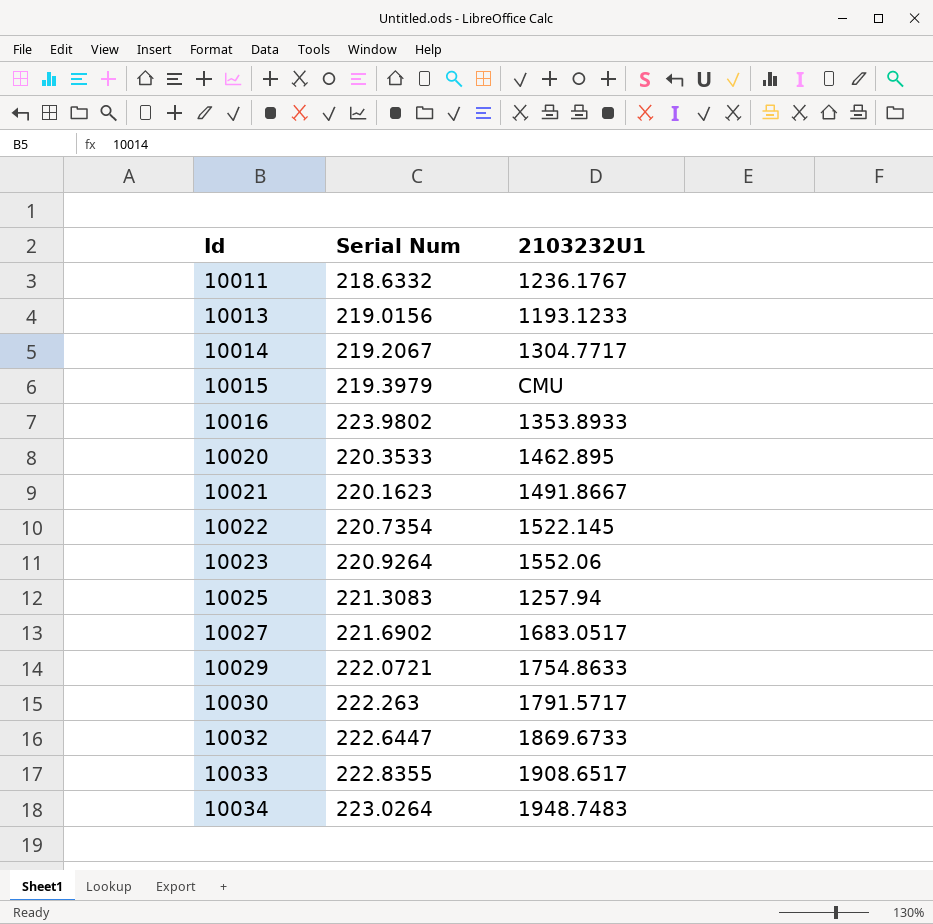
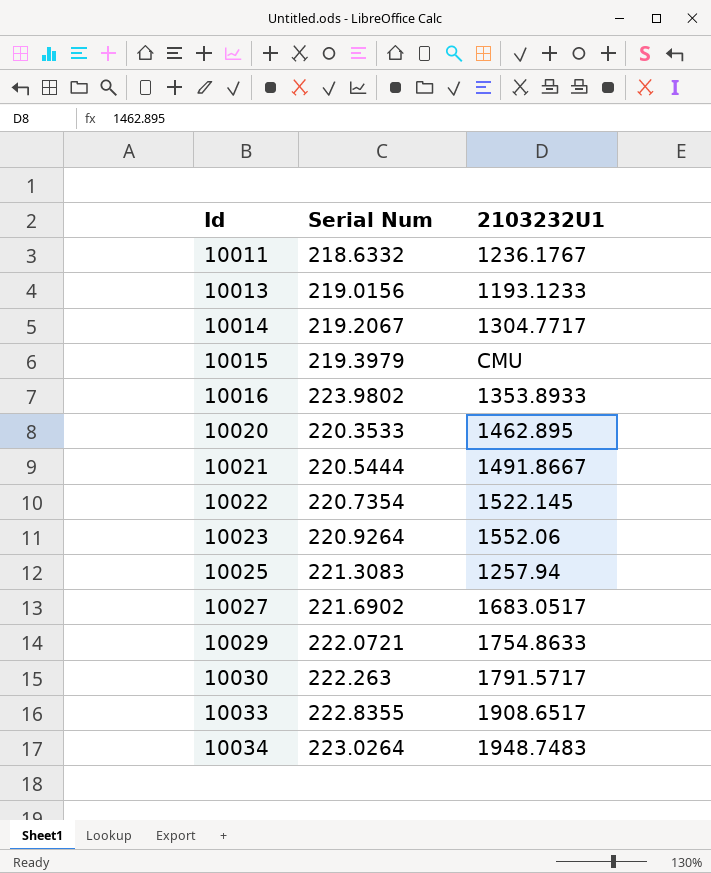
row 10032: 222.6447 | 1869.6733 -> none
10021 | Serial Num: 220.1623 -> 220.5444

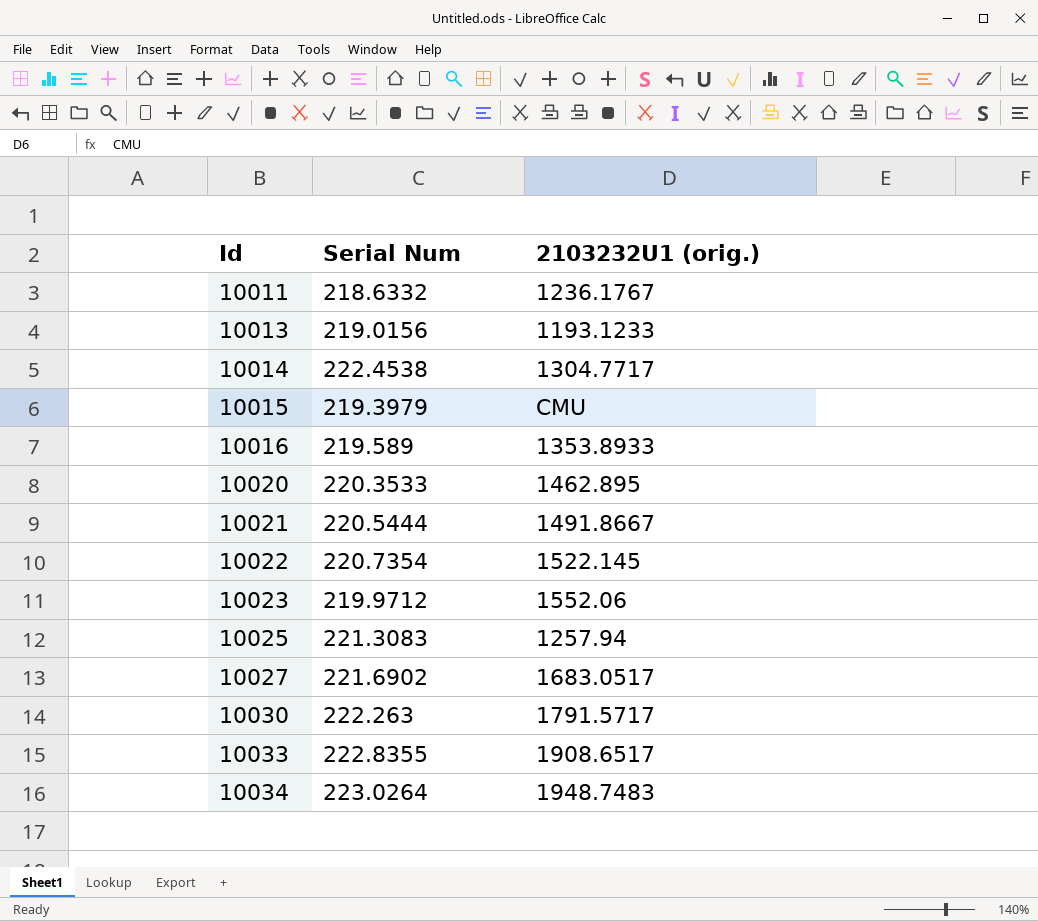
column name: 2103232U1 -> 2103232U1 (orig.)
row 10029: 222.0721 | 1754.8633 -> none
10014 | Serial Num: 219.2067 -> 222.4538
10016 | Serial Num: 223.9802 -> 219.589
10023 | Serial Num: 220.9264 -> 219.9712

